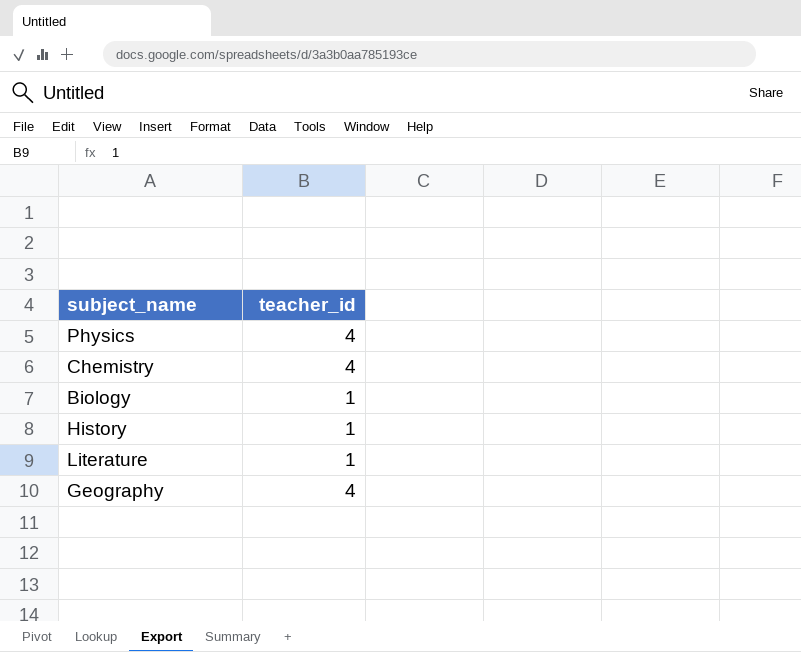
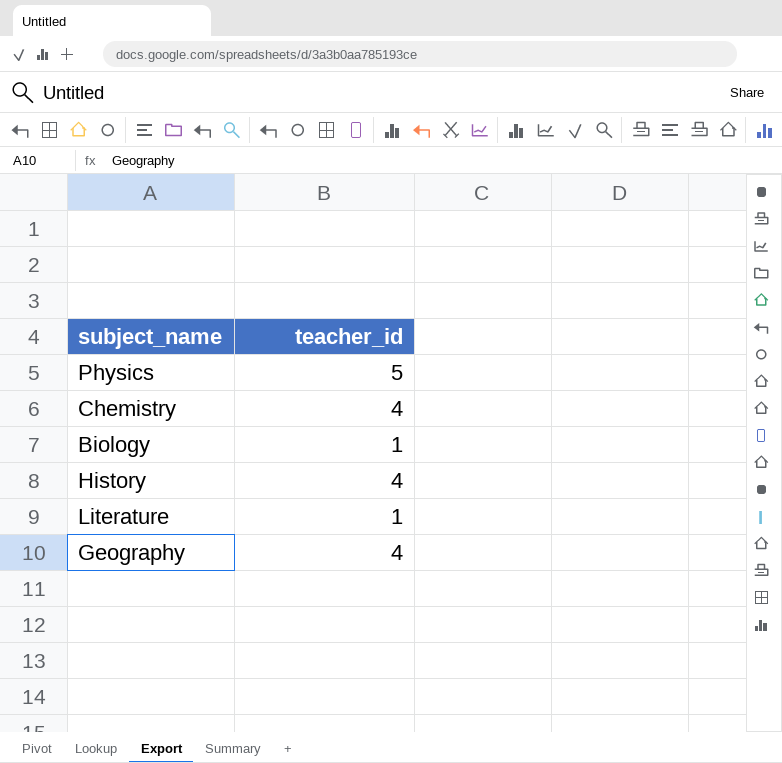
Physics | teacher_id: 4 -> 5
History | teacher_id: 1 -> 4

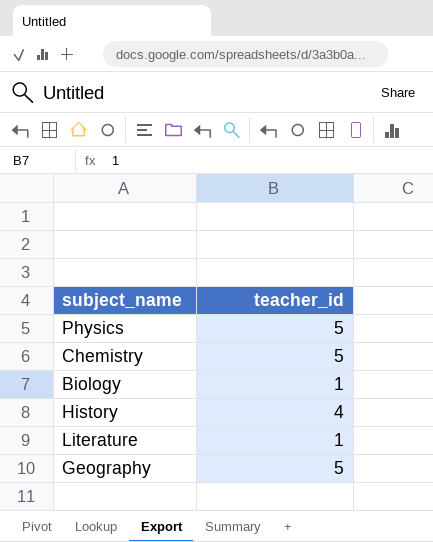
Chemistry | teacher_id: 4 -> 5
Geography | teacher_id: 4 -> 5

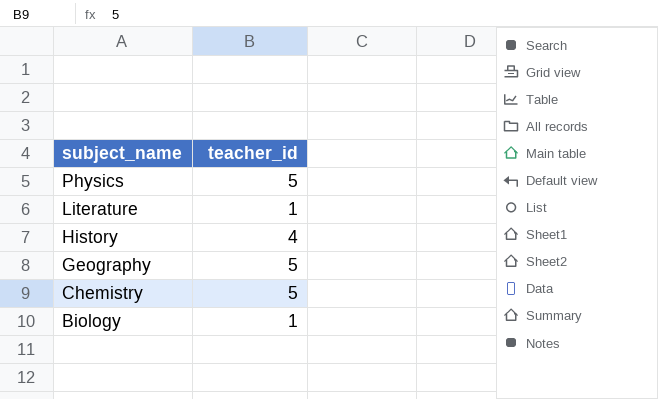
row order: none -> subject_name descending

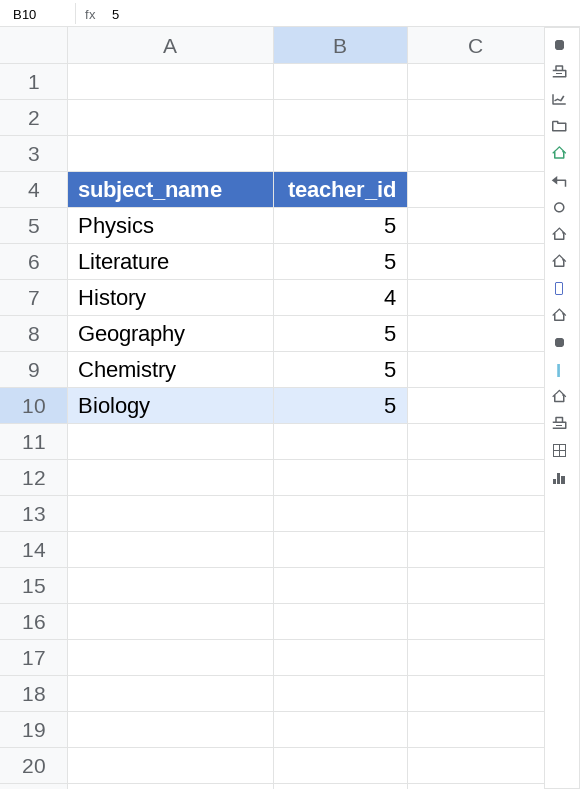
Literature | teacher_id: 1 -> 5
Biology | teacher_id: 1 -> 5

